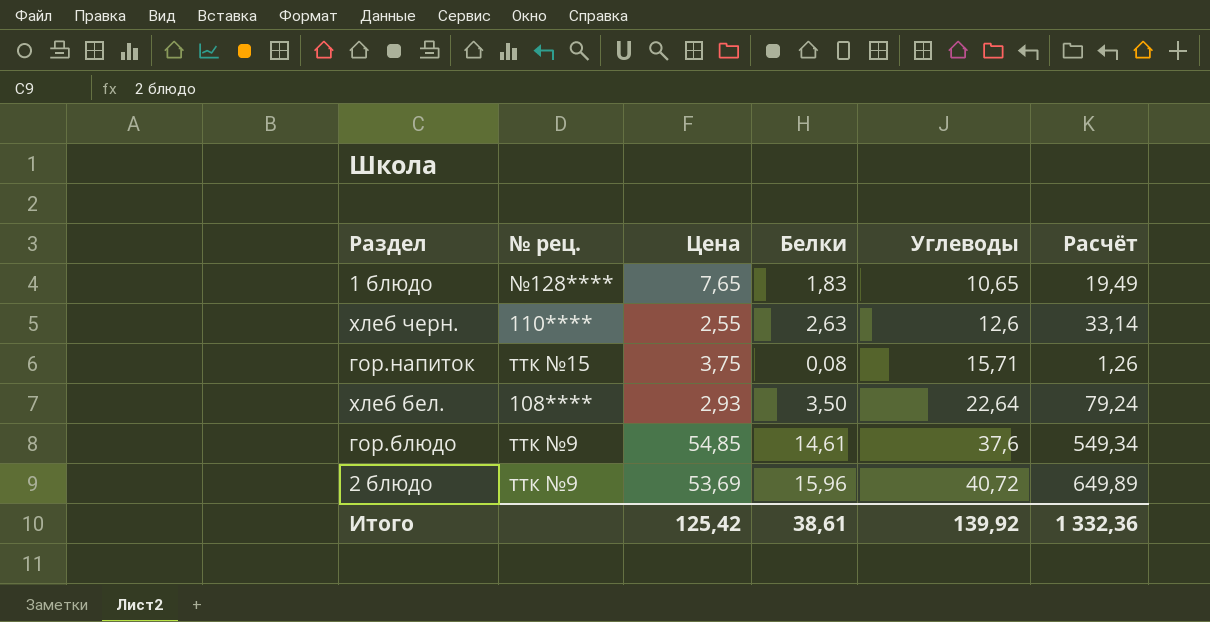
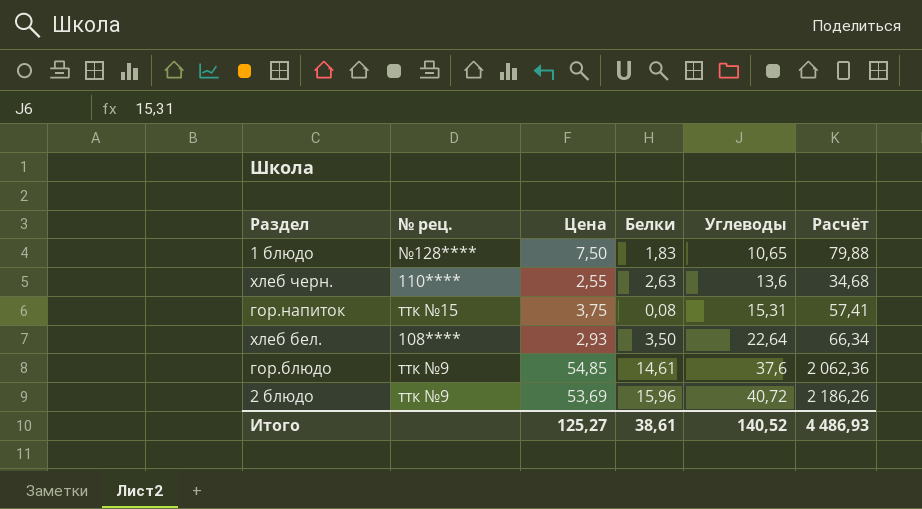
column Расчёт | formula: [Белки] * [Углеводы] -> [Цена] * [Углеводы]
1 блюдо | Цена: 7,65 -> 7,50
хлеб черн. | Углеводы: 12,6 -> 13,6
гор.напиток | Углеводы: 15,71 -> 15,31
Итого | Цена: 125,42 -> 125,27
Итого | Углеводы: 139,92 -> 140,52
Итого | Расчёт: 1 332,36 -> 4 486,93

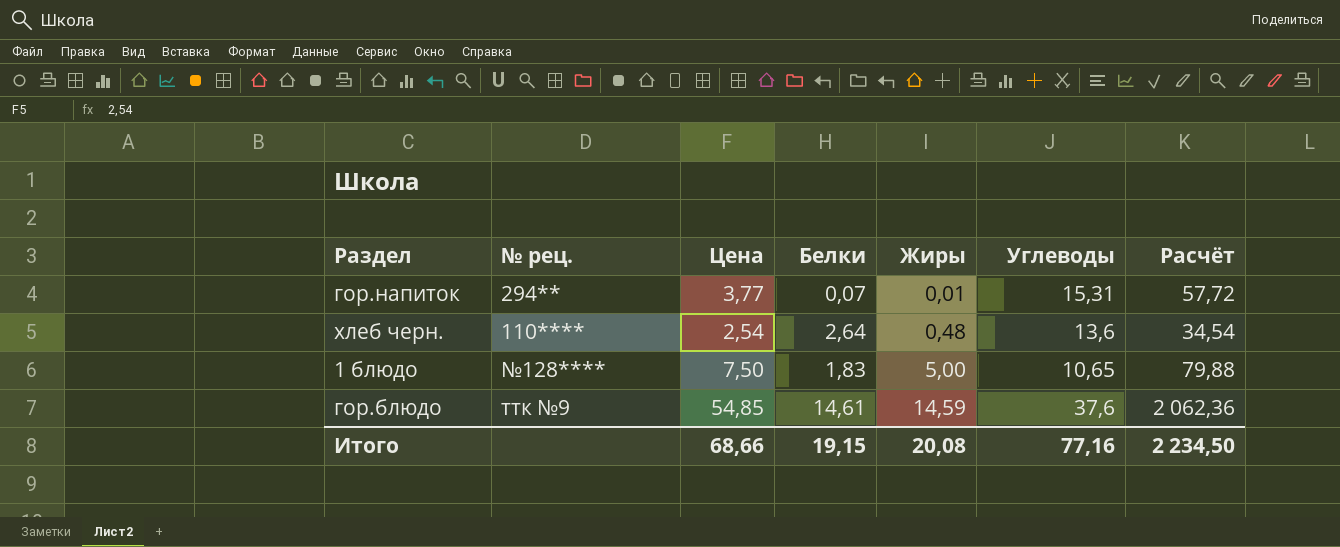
row order: Углеводы ascending -> Жиры ascending
column Жиры | position: none -> 5
row хлеб бел.: 108**** | 2,93 | 3,50 | 22,64 | 66,34 -> none
row 2 блюдо: ттк №9 | 53,69 | 15,96 | 40,72 | 2 186,26 -> none
гор.напиток | № рец.: ттк №15 -> 294**
гор.напиток | Цена: 3,75 -> 3,77
гор.напиток | Белки: 0,08 -> 0,07
гор.напиток | Расчёт: 57,41 -> 57,72
хлеб черн. | Цена: 2,55 -> 2,54
хлеб черн. | Белки: 2,63 -> 2,64
хлеб черн. | Расчёт: 34,68 -> 34,54
Итого | Цена: 125,27 -> 68,66
Итого | Белки: 38,61 -> 19,15
Итого | Углеводы: 140,52 -> 77,16
Итого | Расчёт: 4 486,93 -> 2 234,50

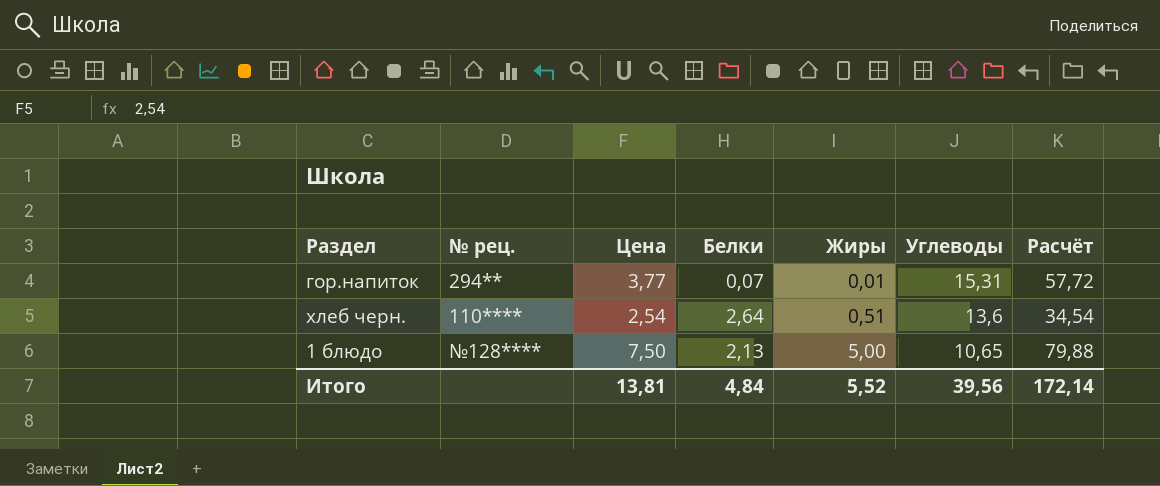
row гор.блюдо: ттк №9 | 54,85 | 14,61 | 14,59 | 37,6 | 2 062,36 -> none
хлеб черн. | Жиры: 0,48 -> 0,51
1 блюдо | Белки: 1,83 -> 2,13
Итого | Цена: 68,66 -> 13,81
Итого | Белки: 19,15 -> 4,84
Итого | Жиры: 20,08 -> 5,52
Итого | Углеводы: 77,16 -> 39,56
Итого | Расчёт: 2 234,50 -> 172,14

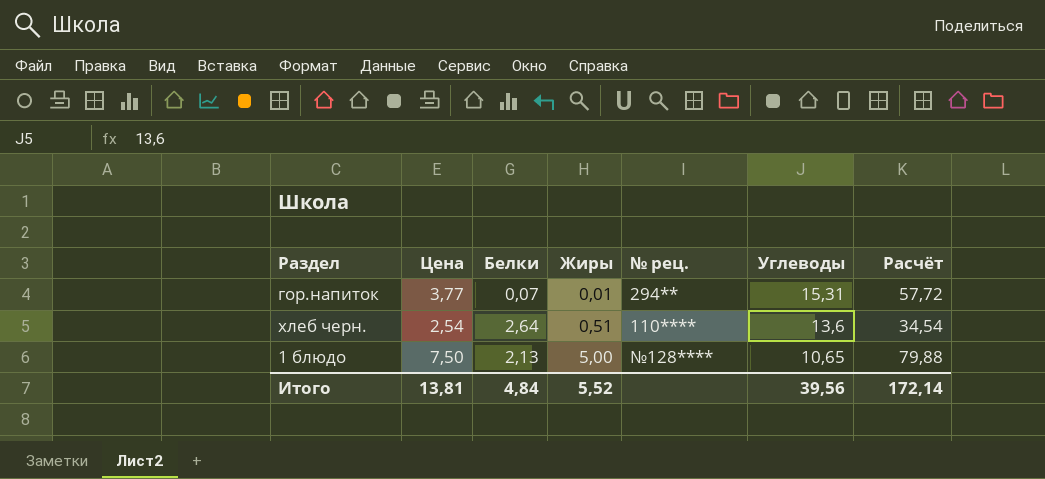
column № рец. | position: 2 -> 5

